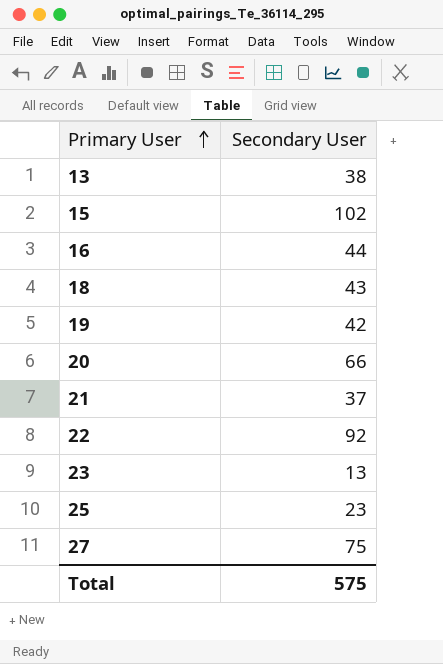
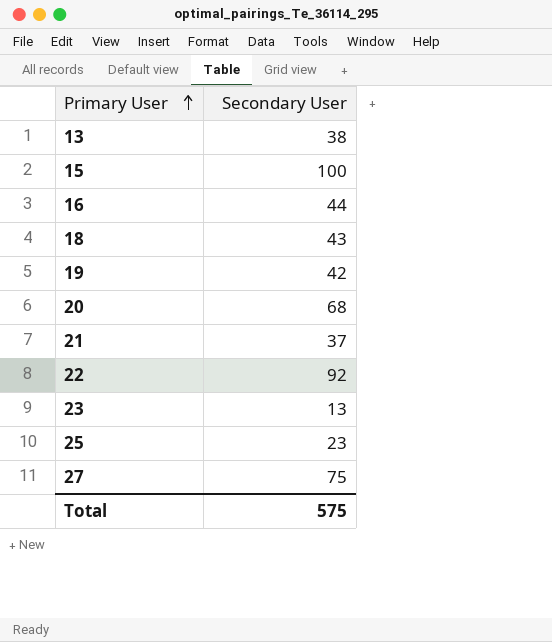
15 | Secondary User: 102 -> 100
20 | Secondary User: 66 -> 68

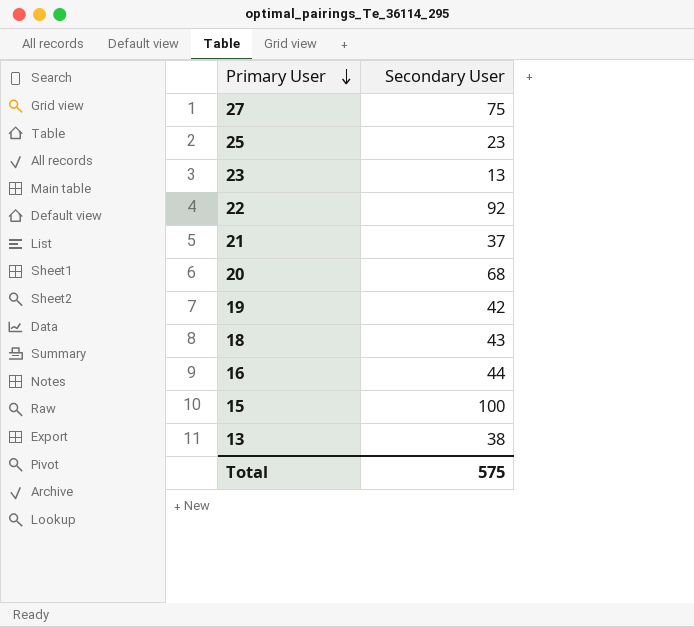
row order: Primary User ascending -> Primary User descending

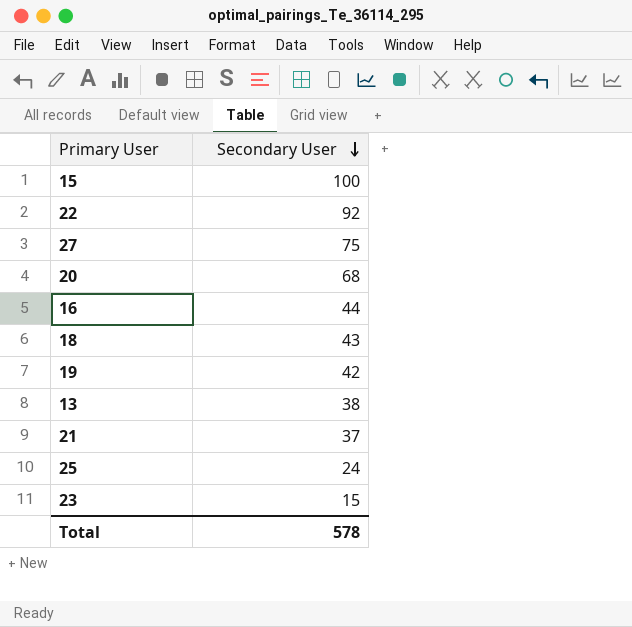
row order: Primary User descending -> Secondary User descending
25 | Secondary User: 23 -> 24
23 | Secondary User: 13 -> 15
Total | Secondary User: 575 -> 578

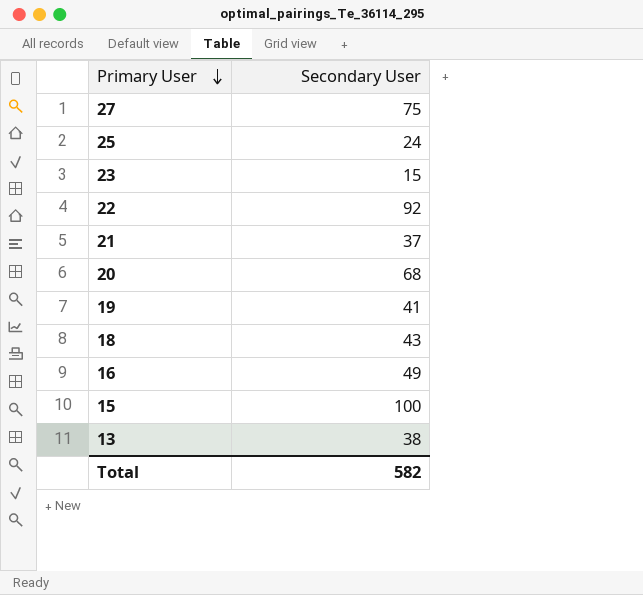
row order: Secondary User descending -> Primary User descending
19 | Secondary User: 42 -> 41
16 | Secondary User: 44 -> 49
Total | Secondary User: 578 -> 582

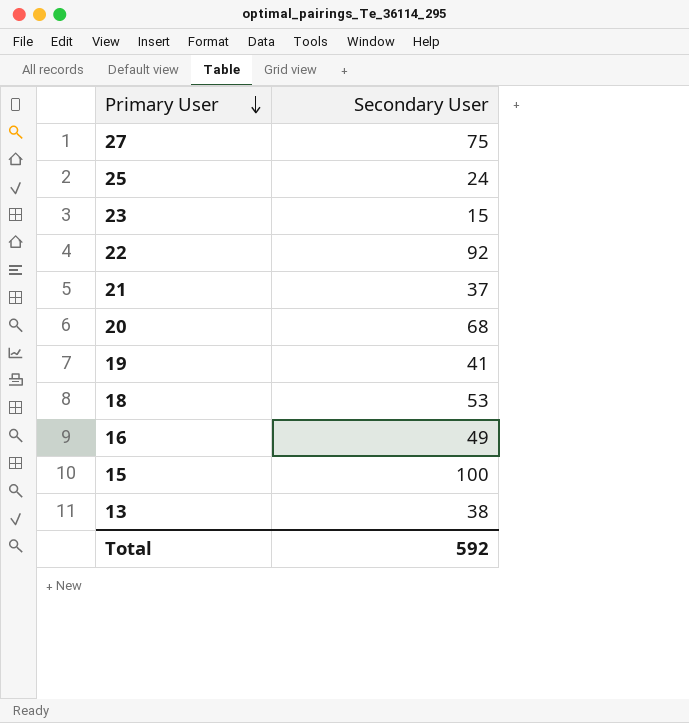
18 | Secondary User: 43 -> 53
Total | Secondary User: 582 -> 592

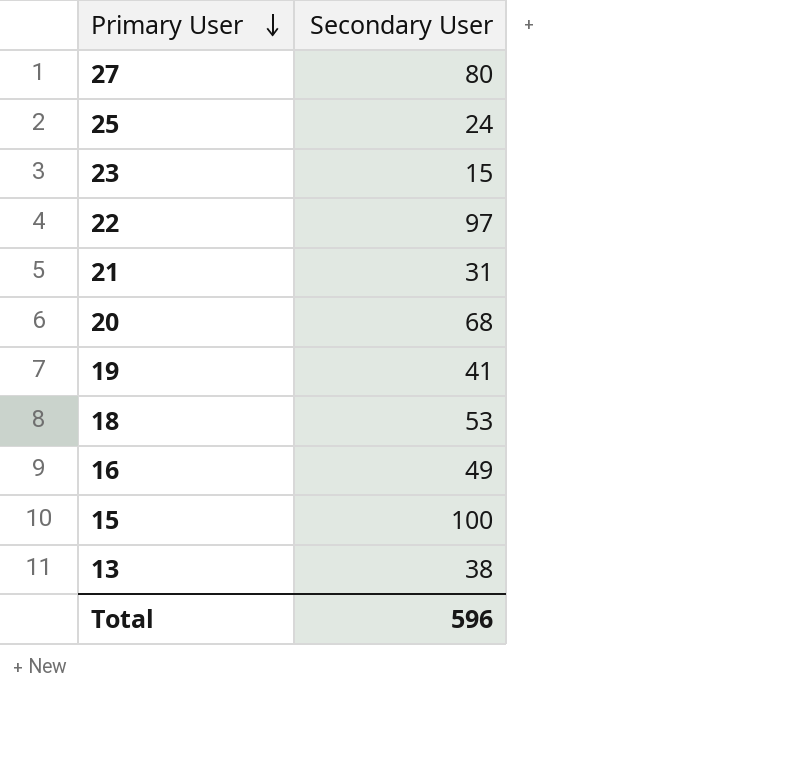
27 | Secondary User: 75 -> 80
22 | Secondary User: 92 -> 97
21 | Secondary User: 37 -> 31
Total | Secondary User: 592 -> 596

